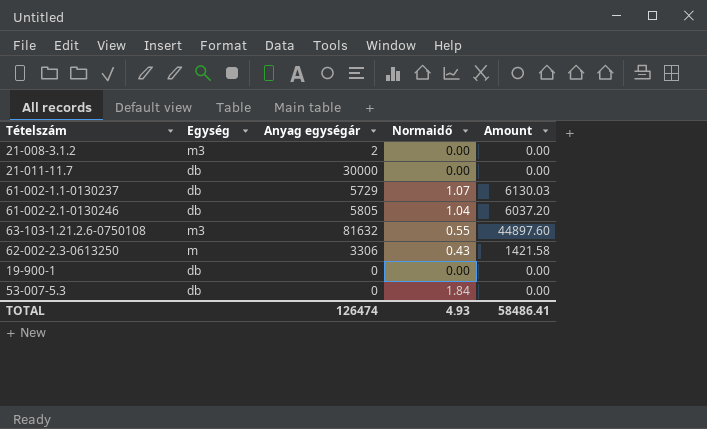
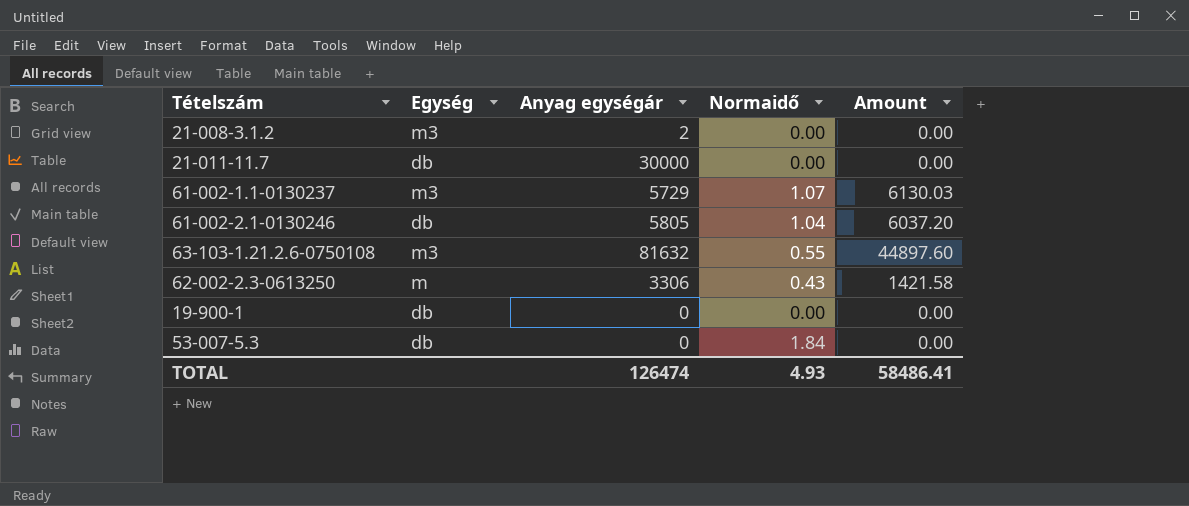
61-002-1.1-0130237 | Egység: db -> m3

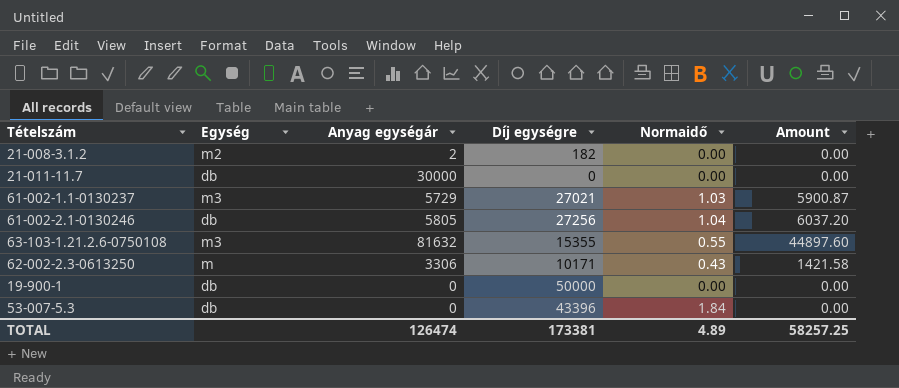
column Díj egységre | position: none -> 4
21-008-3.1.2 | Egység: m3 -> m2
61-002-1.1-0130237 | Normaidő: 1.07 -> 1.03
61-002-1.1-0130237 | Amount: 6130.03 -> 5900.87
TOTAL | Normaidő: 4.93 -> 4.89
TOTAL | Amount: 58486.41 -> 58257.25

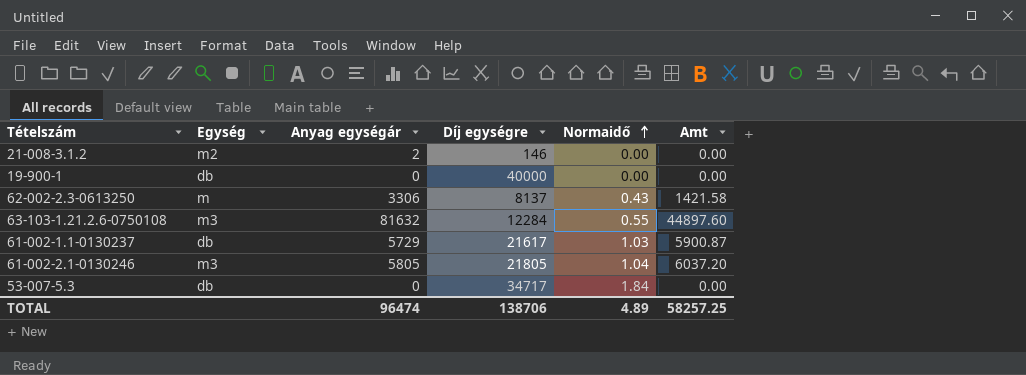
row order: none -> Normaidő ascending
column name: Amount -> Amt
row 21-011-11.7: db | 30000 | 0 | 0.00 | 0.00 -> none
21-008-3.1.2 | Díj egységre: 182 -> 146
19-900-1 | Díj egységre: 50000 -> 40000
62-002-2.3-0613250 | Díj egységre: 10171 -> 8137
63-103-1.21.2.6-0750108 | Díj egységre: 15355 -> 12284
61-002-1.1-0130237 | Egység: m3 -> db
61-002-1.1-0130237 | Díj egységre: 27021 -> 21617
61-002-2.1-0130246 | Egység: db -> m3
61-002-2.1-0130246 | Díj egységre: 27256 -> 21805
53-007-5.3 | Díj egységre: 43396 -> 34717
TOTAL | Anyag egységár: 126474 -> 96474
TOTAL | Díj egységre: 173381 -> 138706

